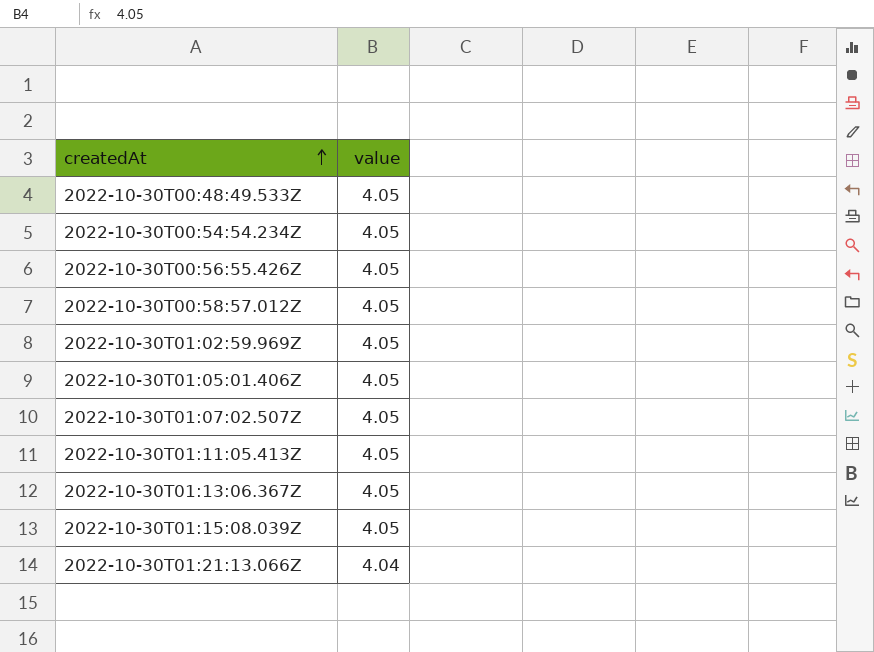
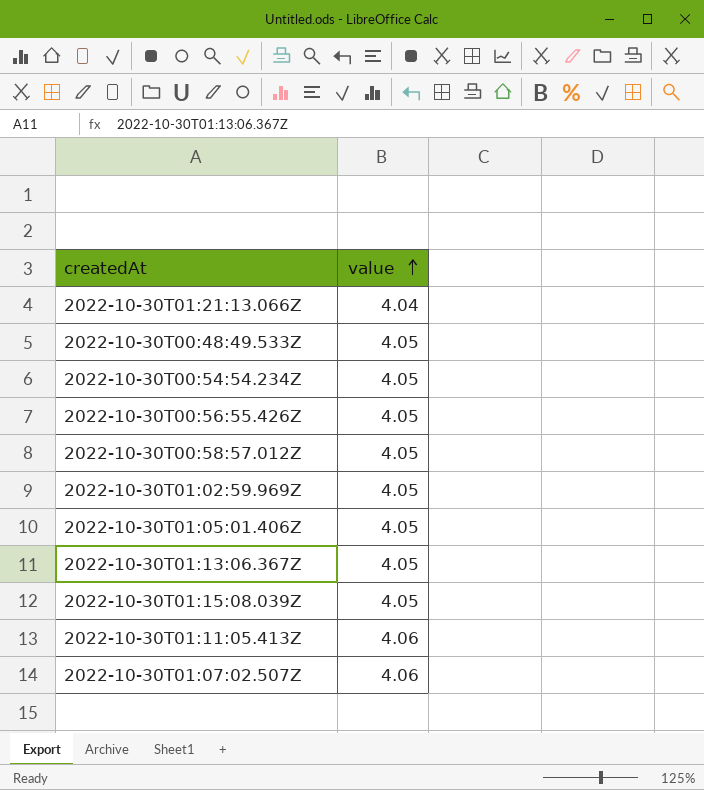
row order: createdAt ascending -> value ascending
2022-10-30T01:11:05.413Z | value: 4.05 -> 4.06
2022-10-30T01:07:02.507Z | value: 4.05 -> 4.06

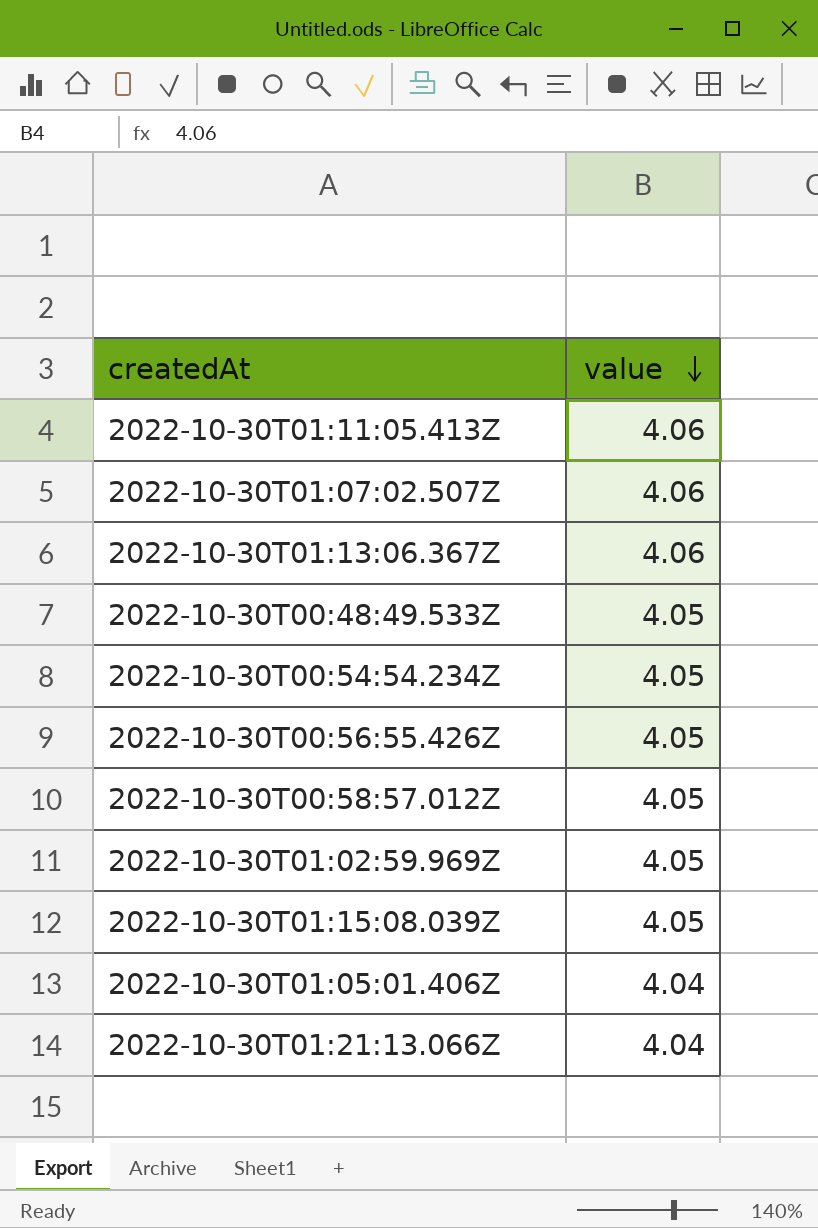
row order: value ascending -> value descending
2022-10-30T01:13:06.367Z | value: 4.05 -> 4.06
2022-10-30T01:05:01.406Z | value: 4.05 -> 4.04

